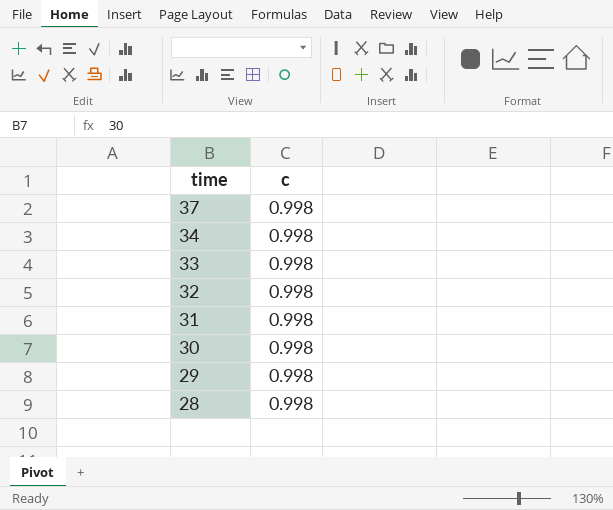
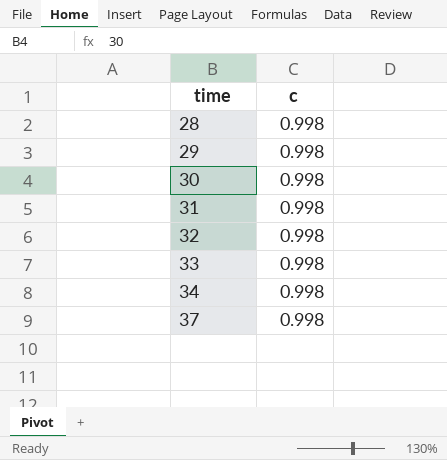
row order: time descending -> time ascending

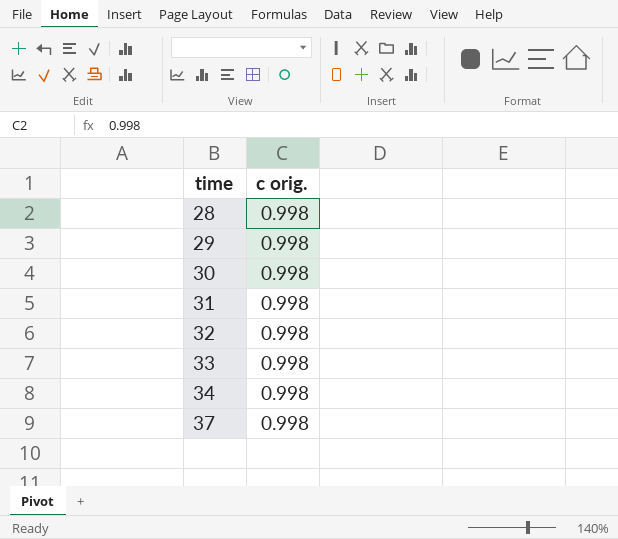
column name: c -> c orig.

